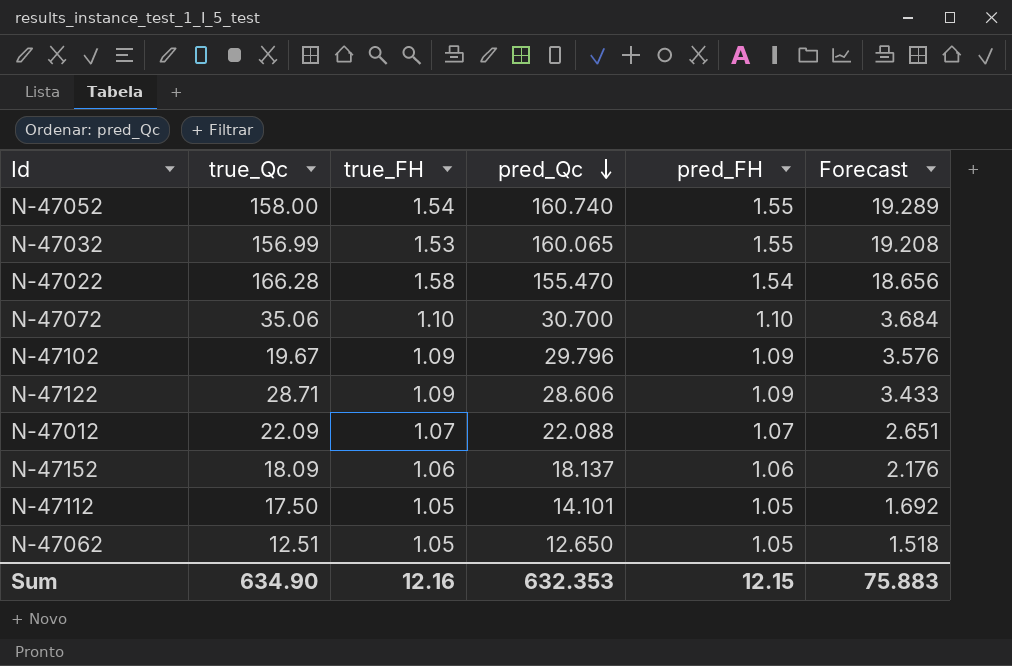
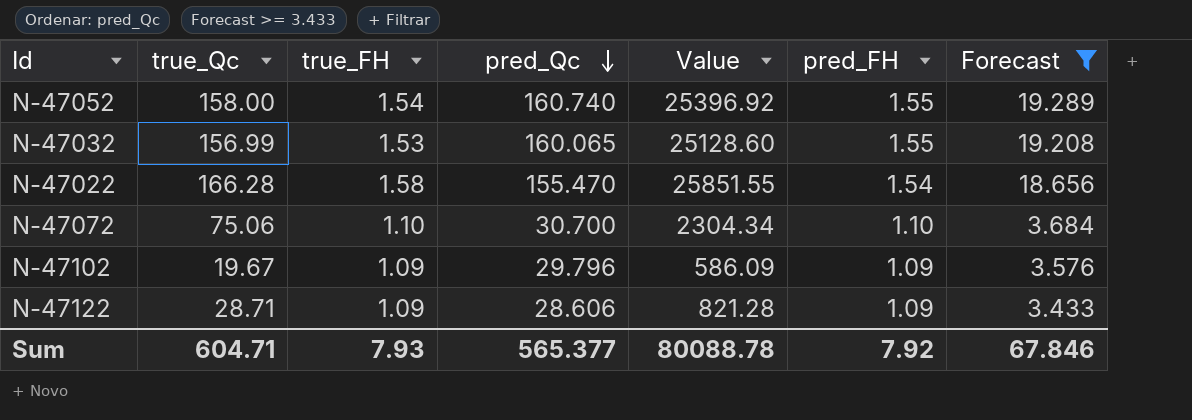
filter: none -> Forecast >= 3.433
column Value | formula: none -> [true_Qc] * [pred_Qc]
N-47072 | true_Qc: 35.06 -> 75.06
Sum | true_Qc: 634.90 -> 604.71
Sum | true_FH: 12.16 -> 7.93
Sum | pred_Qc: 632.353 -> 565.377
Sum | pred_FH: 12.15 -> 7.92
Sum | Forecast: 75.883 -> 67.846

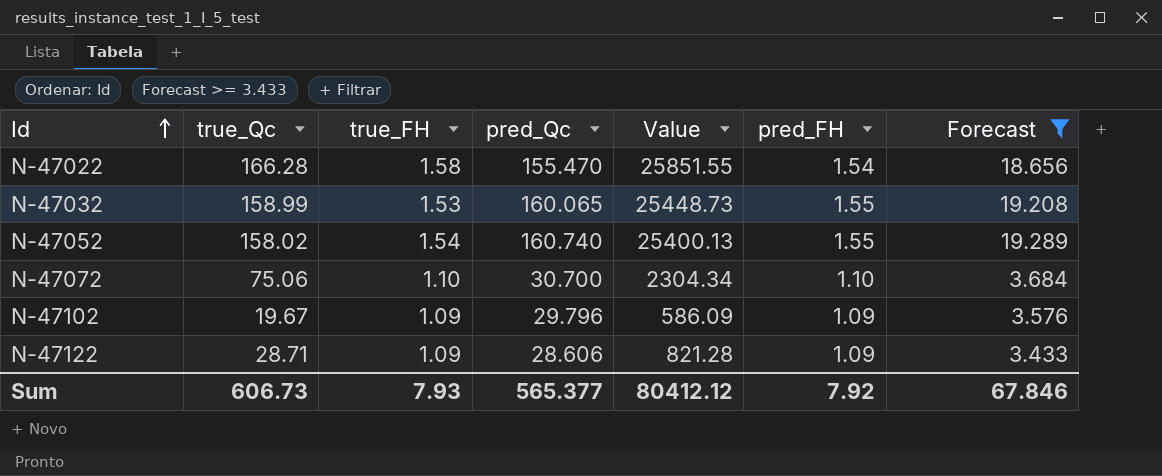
row order: pred_Qc descending -> Id ascending
N-47032 | true_Qc: 156.99 -> 158.99
N-47032 | Value: 25128.60 -> 25448.73
N-47052 | true_Qc: 158.00 -> 158.02
N-47052 | Value: 25396.92 -> 25400.13
Sum | true_Qc: 604.71 -> 606.73
Sum | Value: 80088.78 -> 80412.12

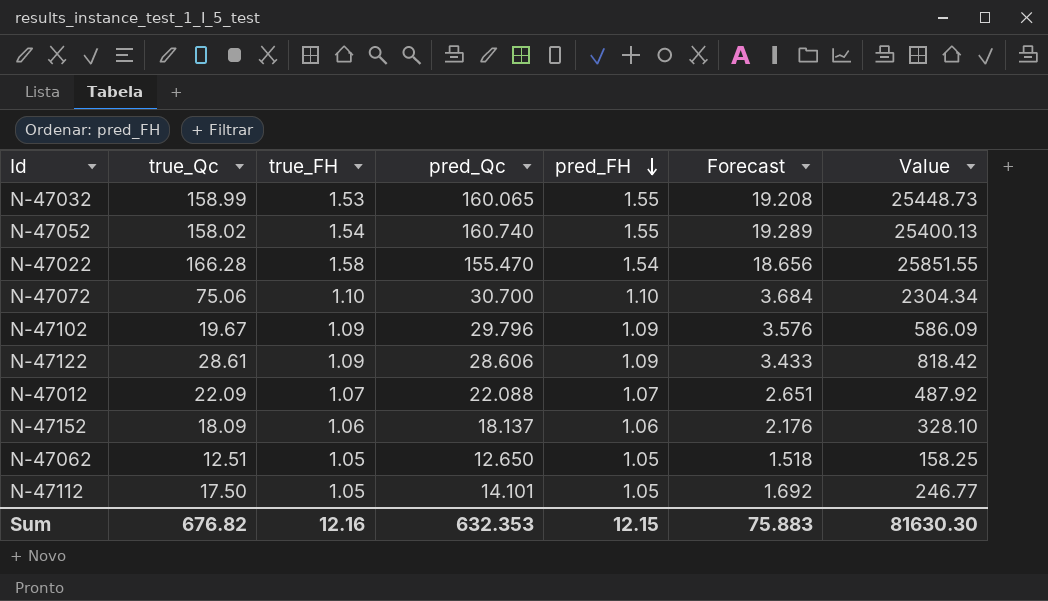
filter: Forecast >= 3.433 -> none
row order: Id ascending -> pred_FH descending
column Value | position: 5 -> 7
N-47122 | true_Qc: 28.71 -> 28.61
N-47122 | Value: 821.28 -> 818.42
Sum | true_Qc: 606.73 -> 676.82
Sum | true_FH: 7.93 -> 12.16
Sum | pred_Qc: 565.377 -> 632.353
Sum | pred_FH: 7.92 -> 12.15
Sum | Forecast: 67.846 -> 75.883
Sum | Value: 80412.12 -> 81630.30

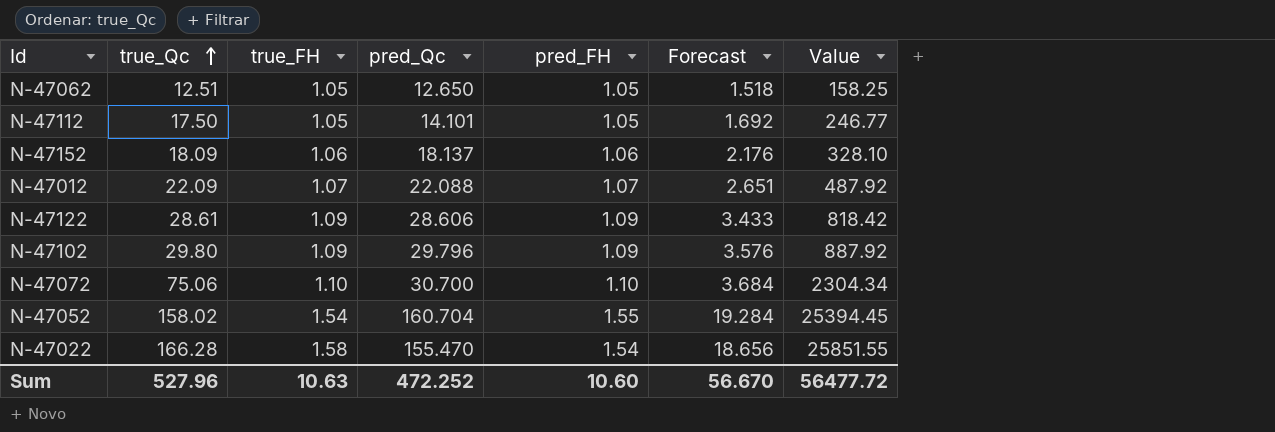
row order: pred_FH descending -> true_Qc ascending
row N-47032: 158.99 | 1.53 | 160.065 | 1.55 | 19.208 | 25448.73 -> none
N-47102 | true_Qc: 19.67 -> 29.80
N-47102 | Value: 586.09 -> 887.92
N-47052 | pred_Qc: 160.740 -> 160.704
N-47052 | Forecast: 19.289 -> 19.284
N-47052 | Value: 25400.13 -> 25394.45
Sum | true_Qc: 676.82 -> 527.96
Sum | true_FH: 12.16 -> 10.63
Sum | pred_Qc: 632.353 -> 472.252
Sum | pred_FH: 12.15 -> 10.60
Sum | Forecast: 75.883 -> 56.670
Sum | Value: 81630.30 -> 56477.72

